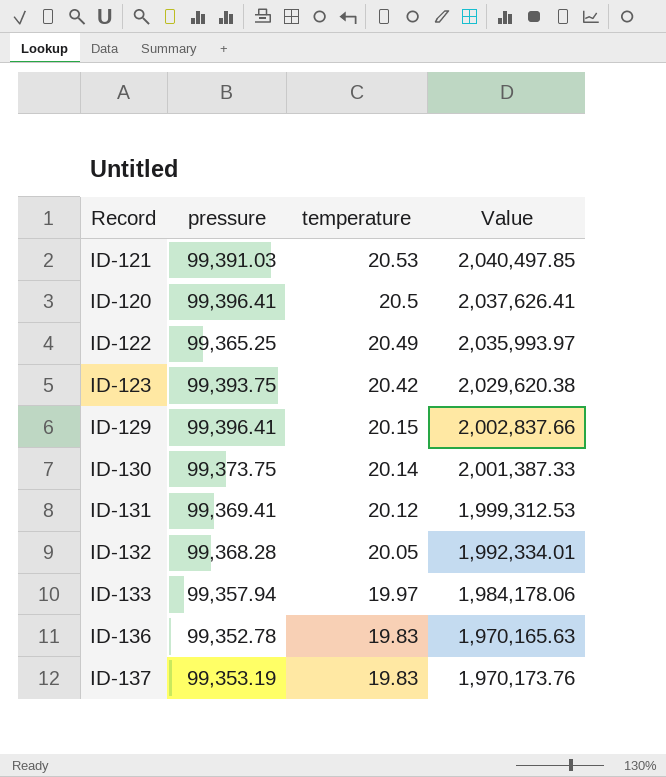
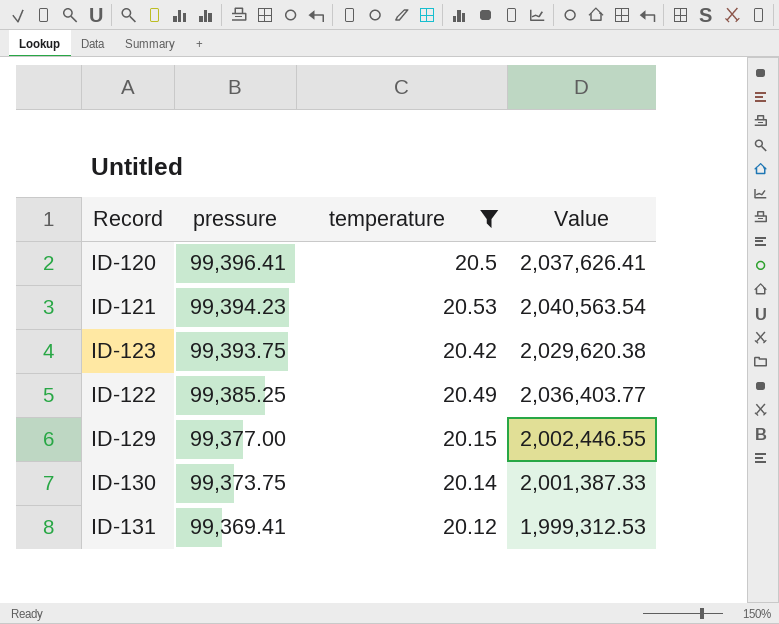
filter: none -> temperature >= 20.12
row order: temperature descending -> pressure descending
ID-121 | pressure: 99,391.03 -> 99,394.23
ID-121 | Value: 2,040,497.85 -> 2,040,563.54
ID-122 | pressure: 99,365.25 -> 99,385.25
ID-122 | Value: 2,035,993.97 -> 2,036,403.77
ID-129 | pressure: 99,396.41 -> 99,377.00
ID-129 | Value: 2,002,837.66 -> 2,002,446.55

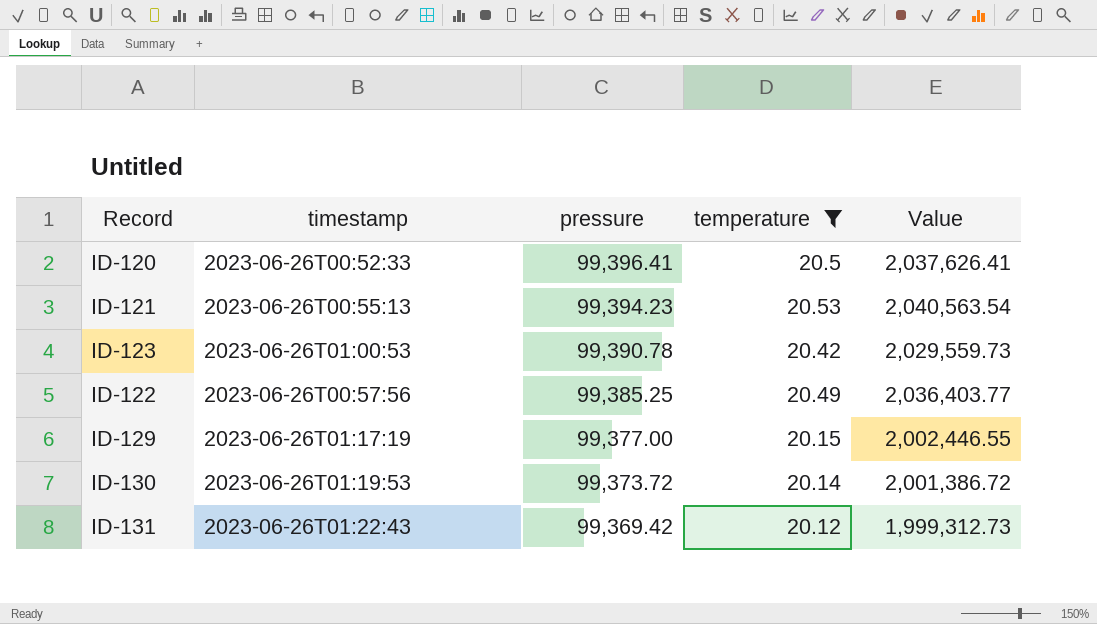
column timestamp | position: none -> 2
ID-123 | pressure: 99,393.75 -> 99,390.78
ID-123 | Value: 2,029,620.38 -> 2,029,559.73
ID-130 | pressure: 99,373.75 -> 99,373.72
ID-130 | Value: 2,001,387.33 -> 2,001,386.72
ID-131 | pressure: 99,369.41 -> 99,369.42
ID-131 | Value: 1,999,312.53 -> 1,999,312.73

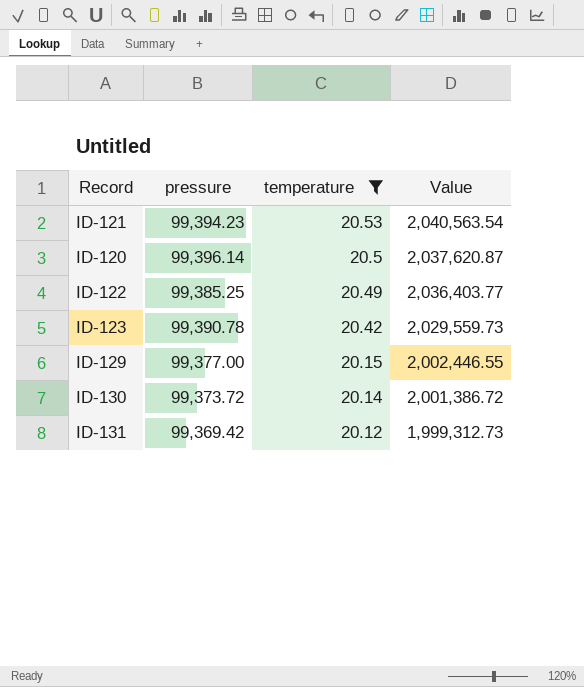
row order: pressure descending -> temperature descending
column timestamp | position: 2 -> none
ID-120 | pressure: 99,396.41 -> 99,396.14
ID-120 | Value: 2,037,626.41 -> 2,037,620.87

